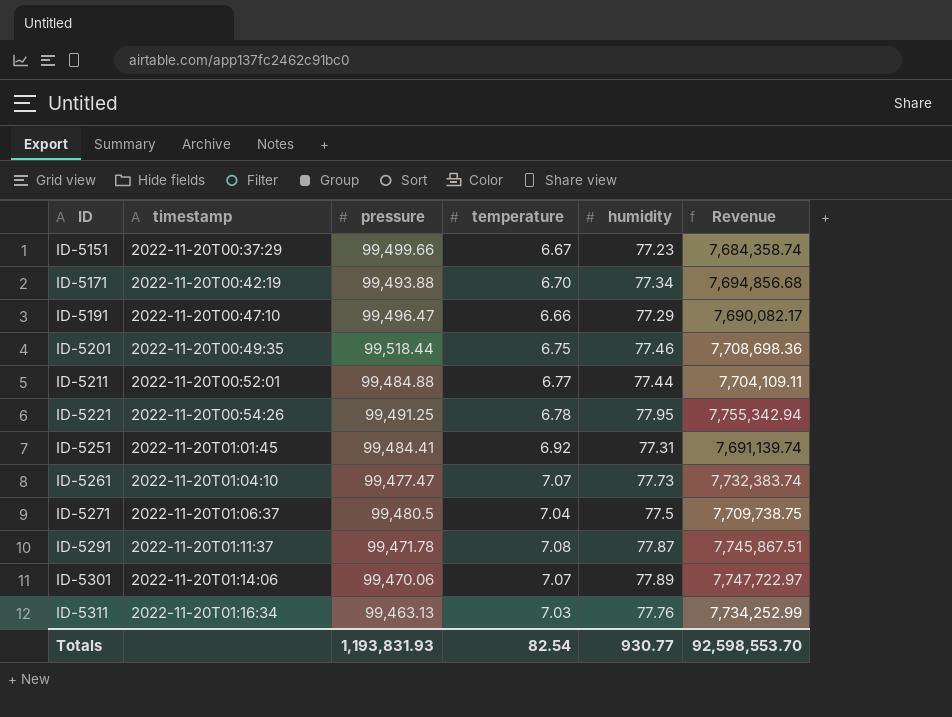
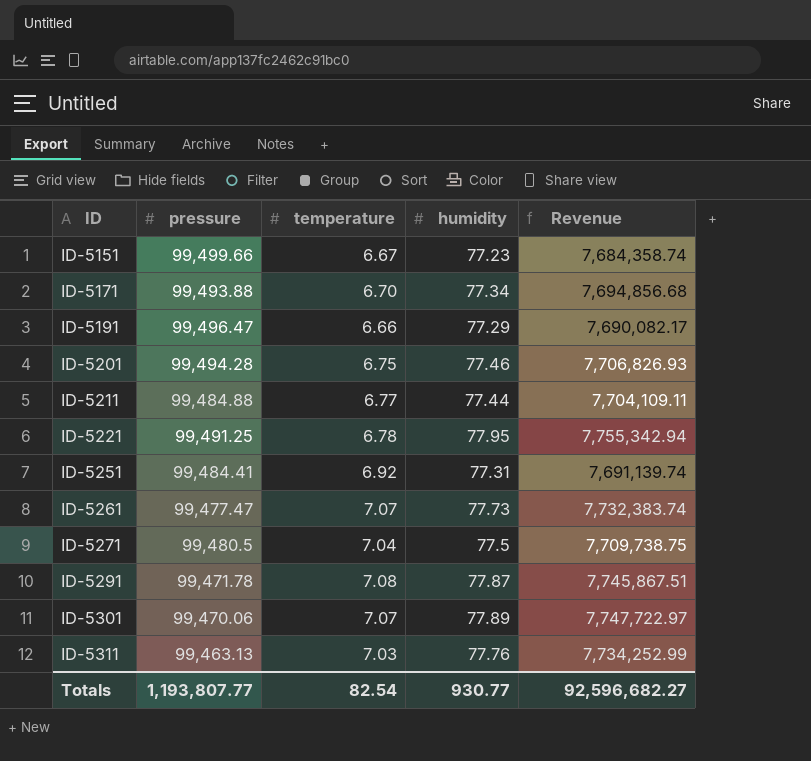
column timestamp | position: 2 -> none
ID-5201 | pressure: 99,518.44 -> 99,494.28
ID-5201 | Revenue: 7,708,698.36 -> 7,706,826.93
Totals | pressure: 1,193,831.93 -> 1,193,807.77
Totals | Revenue: 92,598,553.70 -> 92,596,682.27

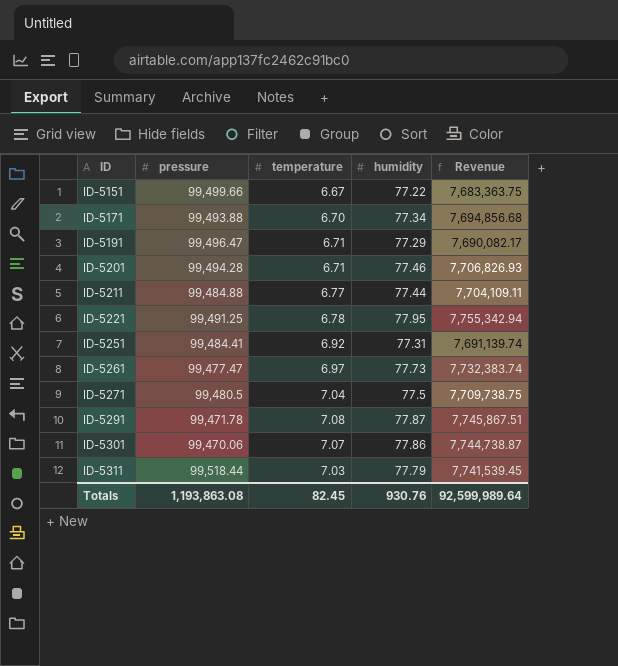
ID-5151 | humidity: 77.23 -> 77.22
ID-5151 | Revenue: 7,684,358.74 -> 7,683,363.75
ID-5191 | temperature: 6.66 -> 6.71
ID-5201 | temperature: 6.75 -> 6.71
ID-5261 | temperature: 7.07 -> 6.97
ID-5301 | humidity: 77.89 -> 77.86
ID-5301 | Revenue: 7,747,722.97 -> 7,744,738.87
ID-5311 | pressure: 99,463.13 -> 99,518.44
ID-5311 | humidity: 77.76 -> 77.79
ID-5311 | Revenue: 7,734,252.99 -> 7,741,539.45
Totals | pressure: 1,193,807.77 -> 1,193,863.08
Totals | temperature: 82.54 -> 82.45
Totals | humidity: 930.77 -> 930.76
Totals | Revenue: 92,596,682.27 -> 92,599,989.64

